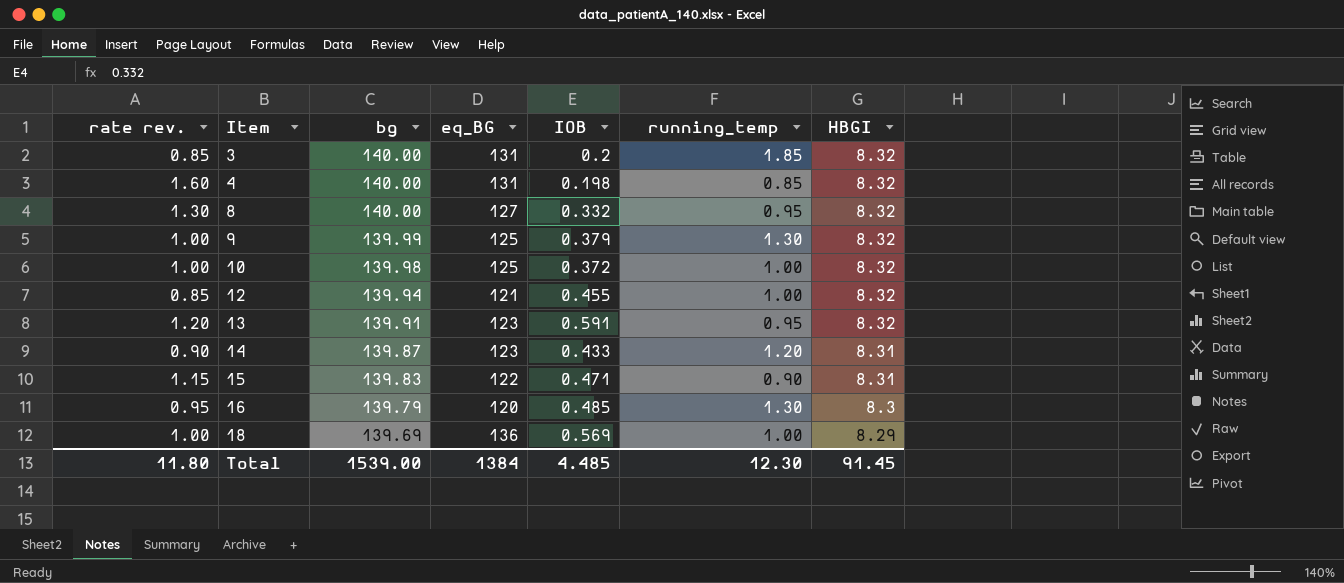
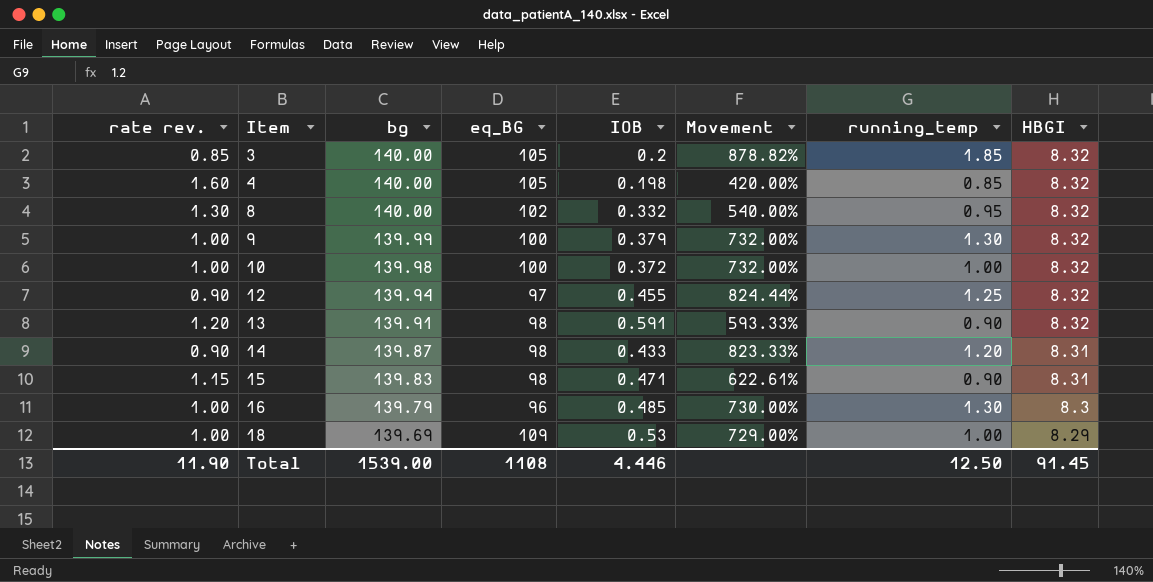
column Movement | formula: none -> ([HBGI] - [rate rev.]) / [rate rev.]
3 | eq_BG: 131 -> 105
4 | eq_BG: 131 -> 105
8 | eq_BG: 127 -> 102
9 | eq_BG: 125 -> 100
10 | eq_BG: 125 -> 100
12 | rate rev.: 0.85 -> 0.90
12 | eq_BG: 121 -> 97
12 | running_temp: 1.00 -> 1.25
13 | eq_BG: 123 -> 98
13 | running_temp: 0.95 -> 0.90
14 | eq_BG: 123 -> 98
15 | eq_BG: 122 -> 98
16 | rate rev.: 0.95 -> 1.00
16 | eq_BG: 120 -> 96
18 | eq_BG: 136 -> 109
18 | IOB: 0.569 -> 0.53
Total | rate rev.: 11.80 -> 11.90
Total | eq_BG: 1384 -> 1108
Total | IOB: 4.485 -> 4.446
Total | running_temp: 12.30 -> 12.50

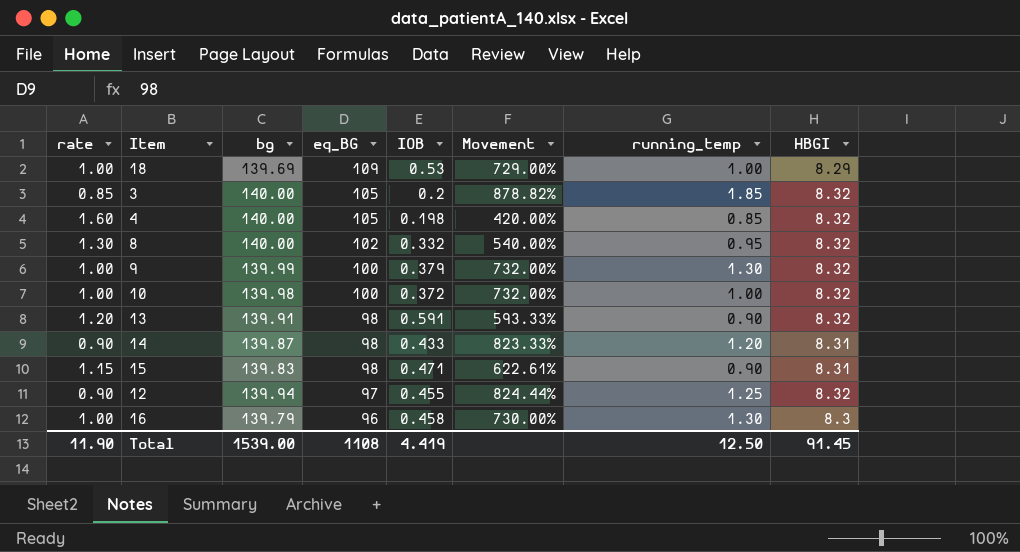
row order: Item ascending -> eq_BG descending
column name: rate rev. -> rate
16 | IOB: 0.485 -> 0.458
Total | IOB: 4.446 -> 4.419

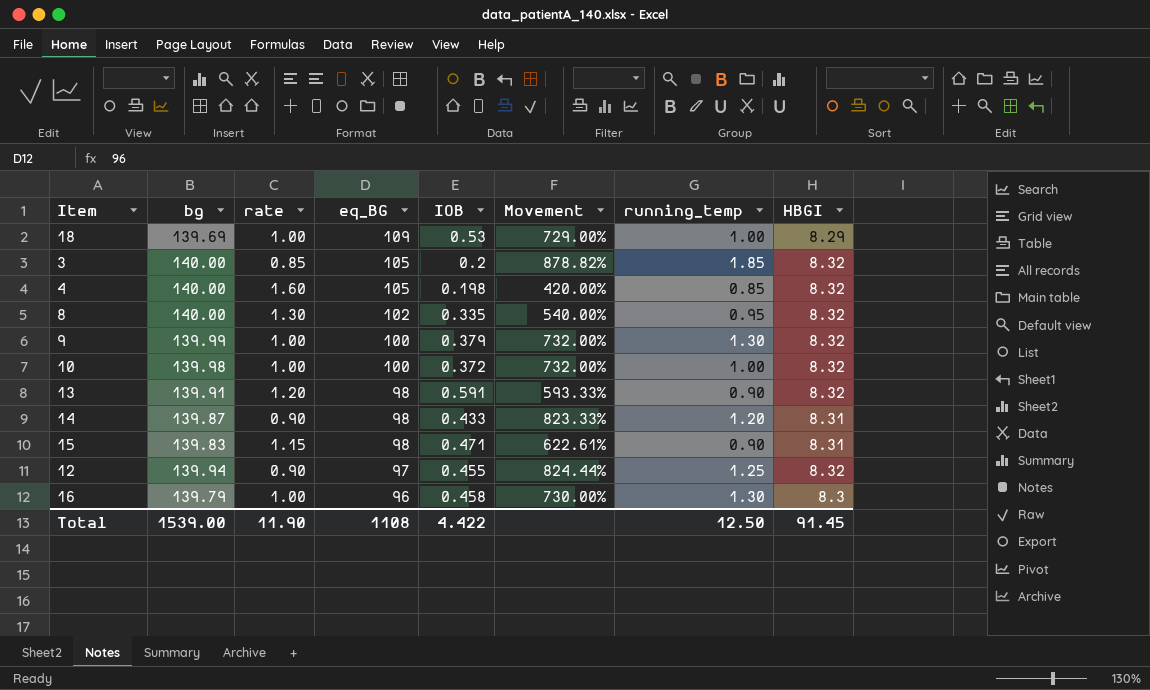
column rate | position: 1 -> 3
8 | IOB: 0.332 -> 0.335
Total | IOB: 4.419 -> 4.422

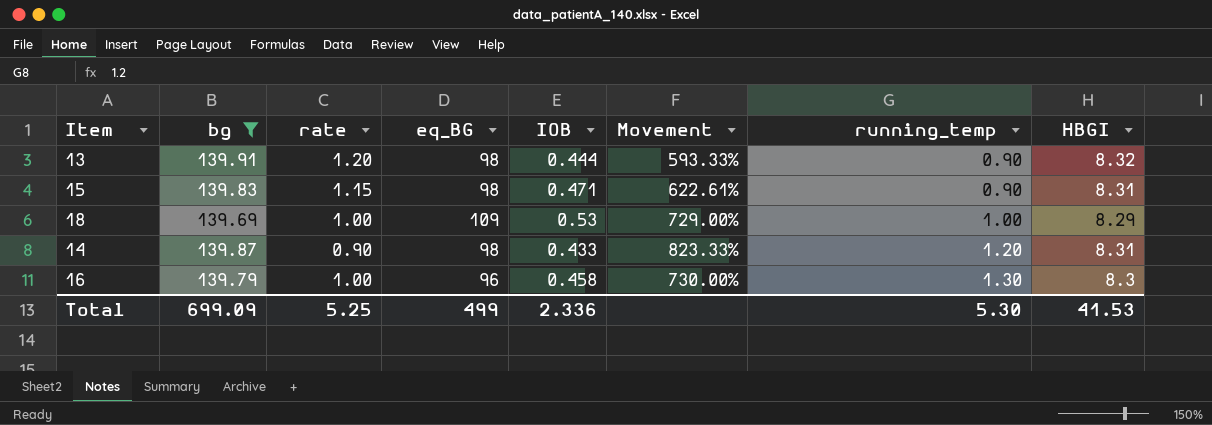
filter: none -> bg <= 139.91
row order: eq_BG descending -> running_temp ascending
13 | IOB: 0.591 -> 0.444
Total | bg: 1539.00 -> 699.09
Total | rate: 11.90 -> 5.25
Total | eq_BG: 1108 -> 499
Total | IOB: 4.422 -> 2.336
Total | running_temp: 12.50 -> 5.30
Total | HBGI: 91.45 -> 41.53

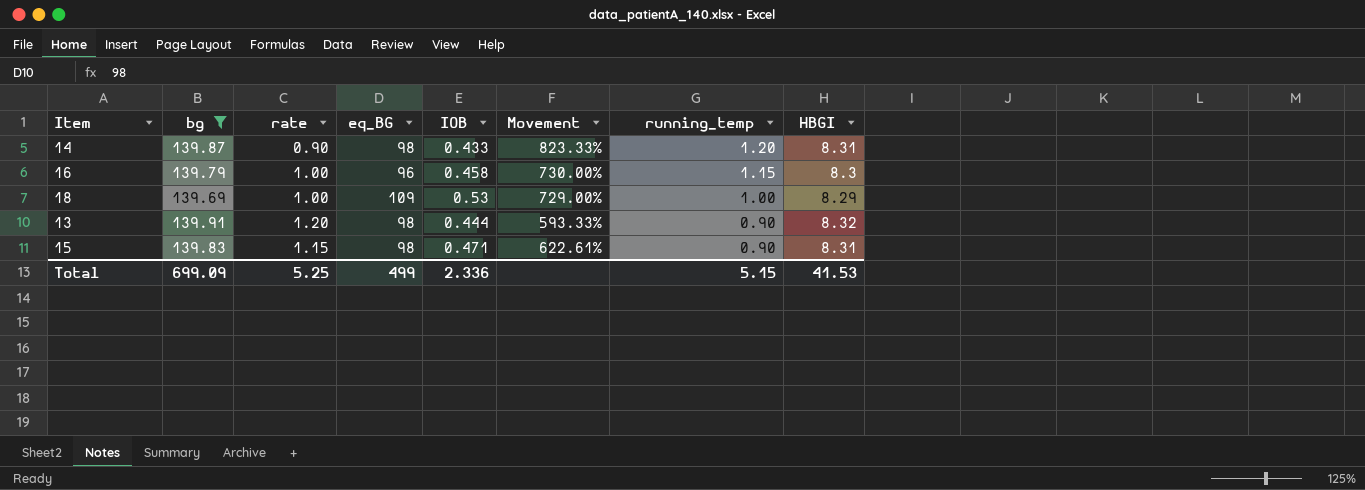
row order: running_temp ascending -> running_temp descending
16 | running_temp: 1.30 -> 1.15
Total | running_temp: 5.30 -> 5.15

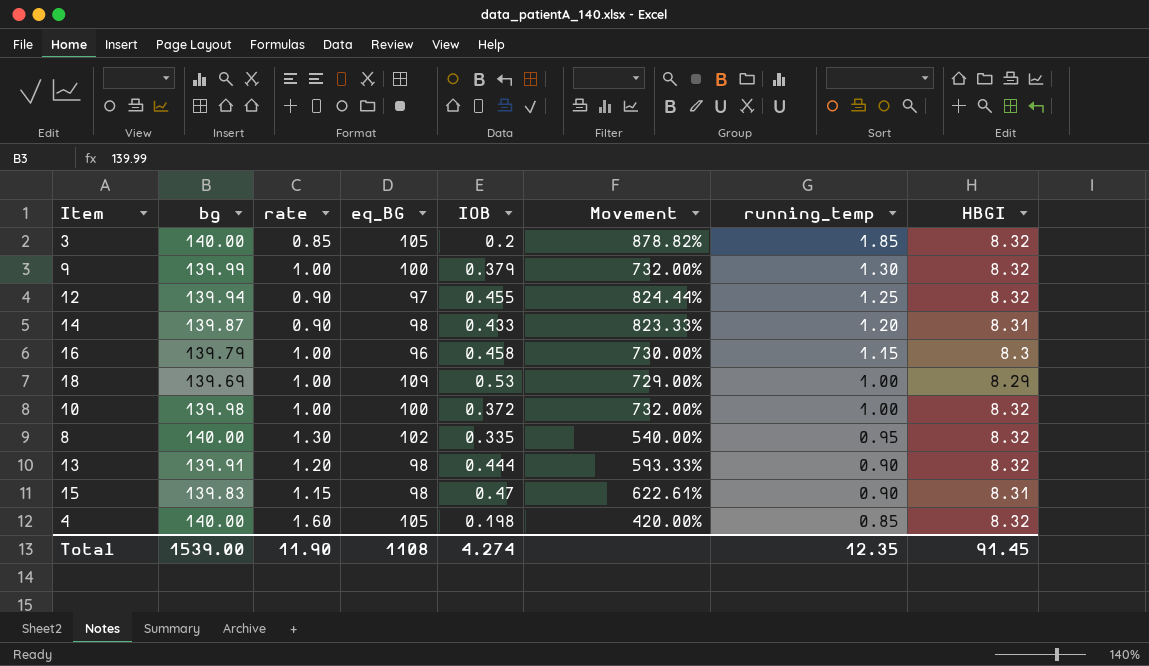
filter: bg <= 139.91 -> none
15 | IOB: 0.471 -> 0.47
Total | bg: 699.09 -> 1539.00
Total | rate: 5.25 -> 11.90
Total | eq_BG: 499 -> 1108
Total | IOB: 2.336 -> 4.274
Total | running_temp: 5.15 -> 12.35
Total | HBGI: 41.53 -> 91.45

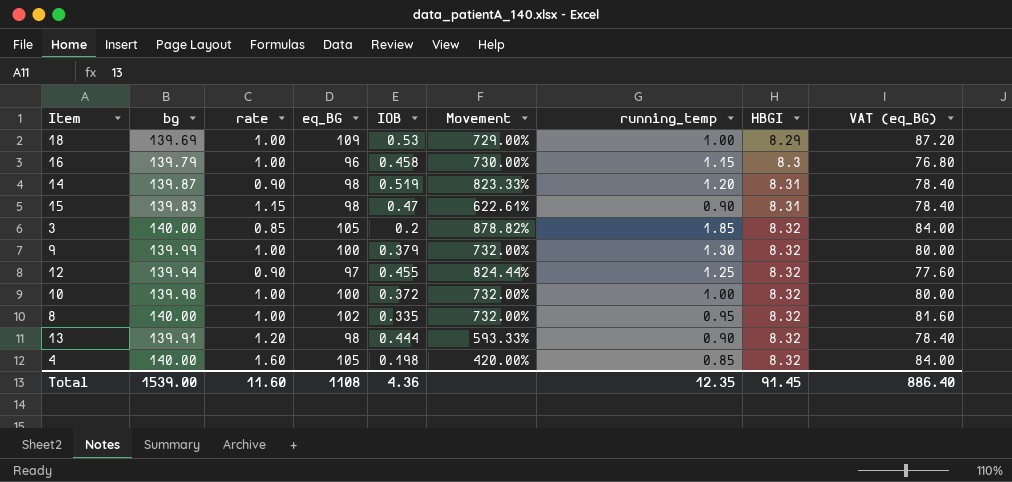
row order: running_temp descending -> HBGI ascending
column VAT (eq_BG) | formula: none -> [eq_BG] * 0.8
14 | IOB: 0.433 -> 0.519
8 | rate: 1.30 -> 1.00
8 | Movement: 540.00% -> 732.00%
Total | rate: 11.90 -> 11.60
Total | IOB: 4.274 -> 4.36

